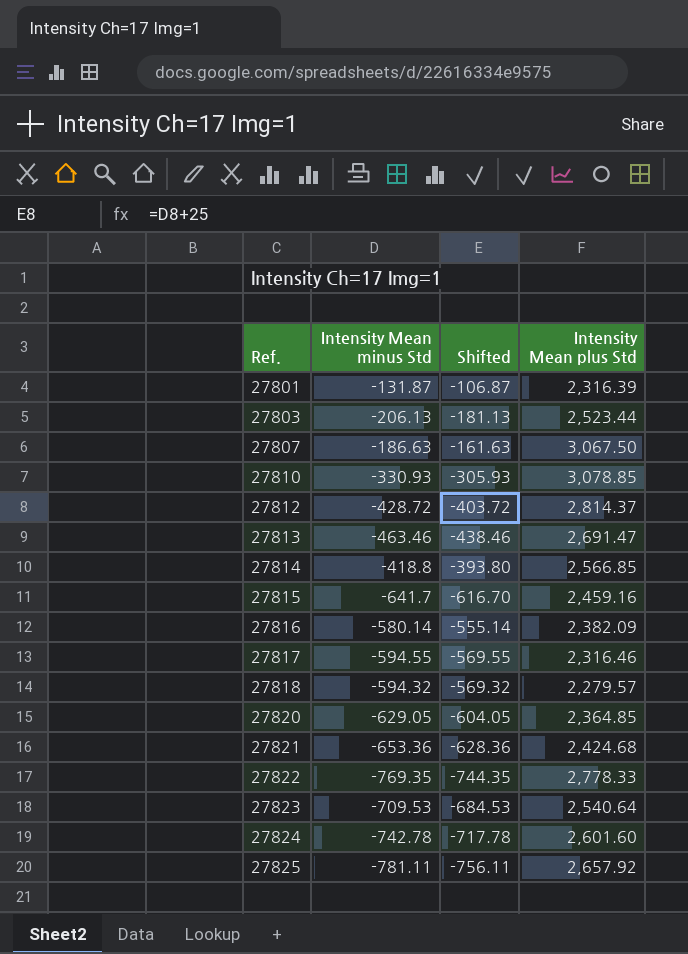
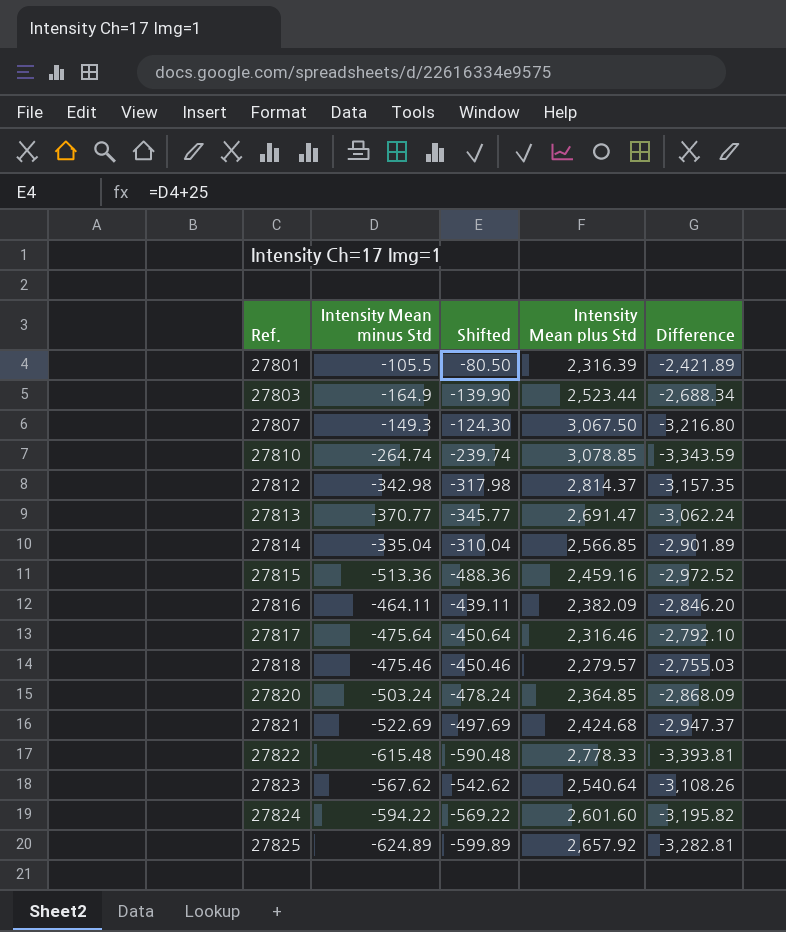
column Difference | formula: none -> [Intensity Mean minus Std] - [Intensity Mean plus Std]
27801 | Intensity Mean minus Std: -131.87 -> -105.5
27801 | Shifted: -106.87 -> -80.50
27803 | Intensity Mean minus Std: -206.13 -> -164.9
27803 | Shifted: -181.13 -> -139.90
27807 | Intensity Mean minus Std: -186.63 -> -149.3
27807 | Shifted: -161.63 -> -124.30
27810 | Intensity Mean minus Std: -330.93 -> -264.74
27810 | Shifted: -305.93 -> -239.74
27812 | Intensity Mean minus Std: -428.72 -> -342.98
27812 | Shifted: -403.72 -> -317.98
27813 | Intensity Mean minus Std: -463.46 -> -370.77
27813 | Shifted: -438.46 -> -345.77
27814 | Intensity Mean minus Std: -418.8 -> -335.04
27814 | Shifted: -393.80 -> -310.04
27815 | Intensity Mean minus Std: -641.7 -> -513.36
27815 | Shifted: -616.70 -> -488.36
27816 | Intensity Mean minus Std: -580.14 -> -464.11
27816 | Shifted: -555.14 -> -439.11
27817 | Intensity Mean minus Std: -594.55 -> -475.64
27817 | Shifted: -569.55 -> -450.64
27818 | Intensity Mean minus Std: -594.32 -> -475.46
27818 | Shifted: -569.32 -> -450.46
27820 | Intensity Mean minus Std: -629.05 -> -503.24
27820 | Shifted: -604.05 -> -478.24
27821 | Intensity Mean minus Std: -653.36 -> -522.69
27821 | Shifted: -628.36 -> -497.69
27822 | Intensity Mean minus Std: -769.35 -> -615.48
27822 | Shifted: -744.35 -> -590.48
27823 | Intensity Mean minus Std: -709.53 -> -567.62
27823 | Shifted: -684.53 -> -542.62
27824 | Intensity Mean minus Std: -742.78 -> -594.22
27824 | Shifted: -717.78 -> -569.22
27825 | Intensity Mean minus Std: -781.11 -> -624.89
27825 | Shifted: -756.11 -> -599.89

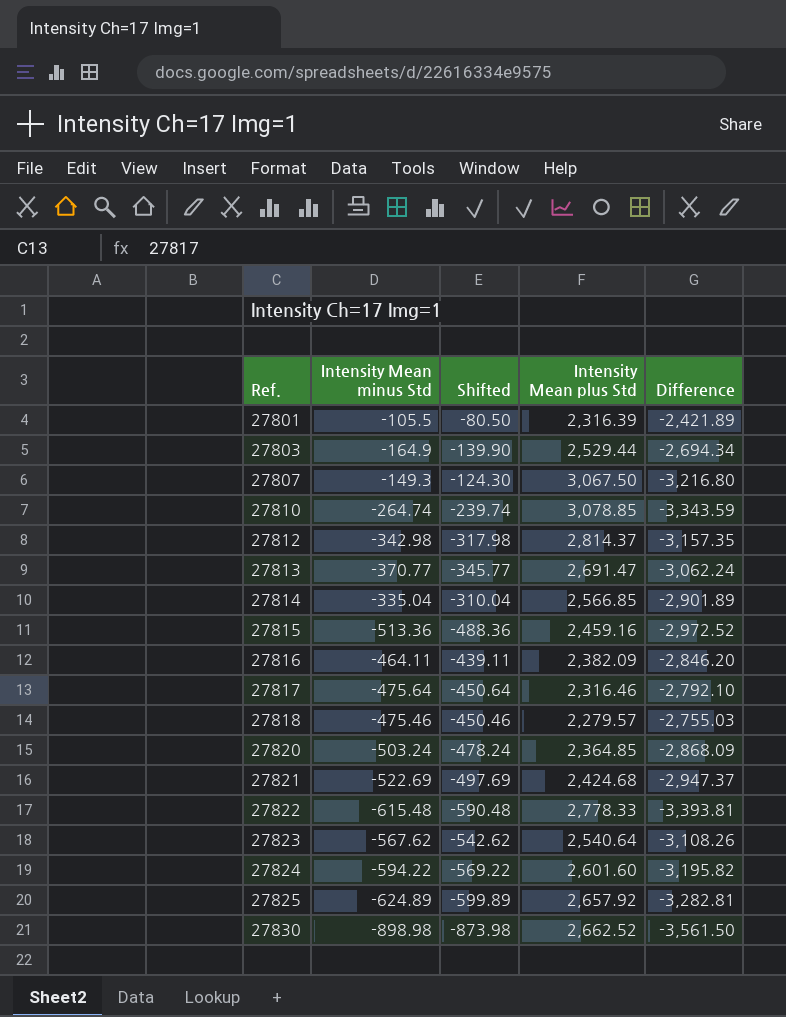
27803 | Intensity Mean plus Std: 2,523.44 -> 2,529.44
27803 | Difference: -2,688.34 -> -2,694.34
row 27830: none -> -898.98 | -873.98 | 2,662.52 | -3,561.50

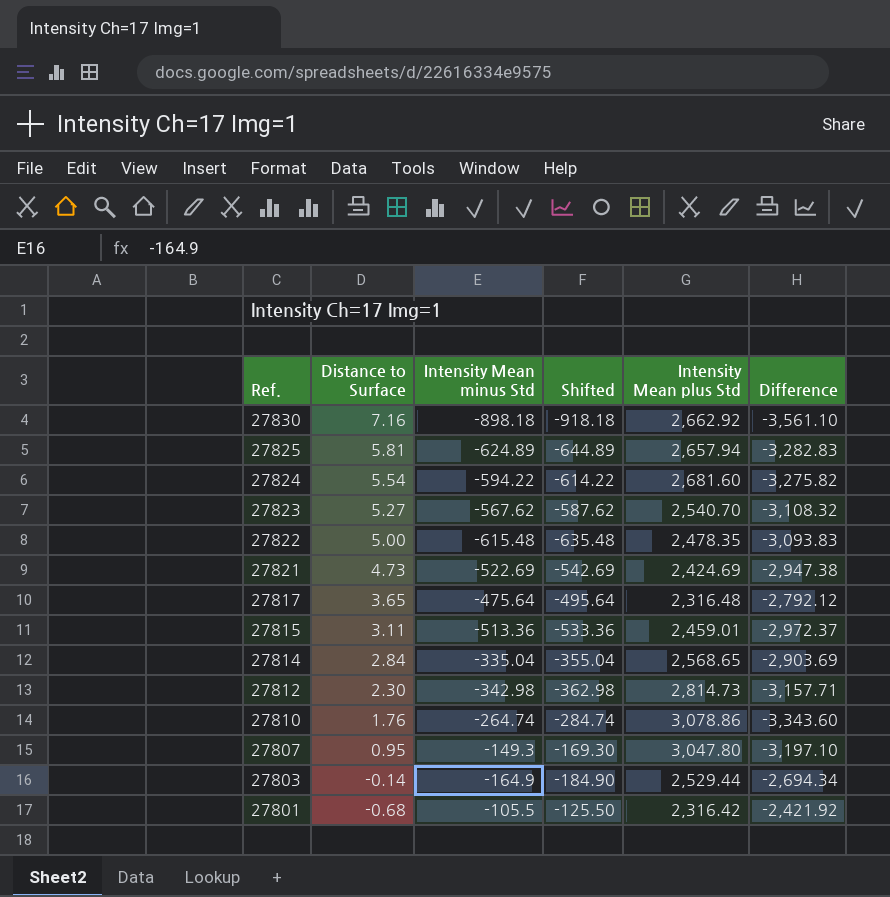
row order: Ref. ascending -> Ref. descending
column Distance to Surface | position: none -> 2
column Shifted | formula: [Intensity Mean minus Std] + 25 -> [Intensity Mean minus Std] - 20
row 27813: -370.77 | -345.77 | 2,691.47 | -3,062.24 -> none
row 27816: -464.11 | -439.11 | 2,382.09 | -2,846.20 -> none
row 27818: -475.46 | -450.46 | 2,279.57 | -2,755.03 -> none
row 27820: -503.24 | -478.24 | 2,364.85 | -2,868.09 -> none
27830 | Intensity Mean minus Std: -898.98 -> -898.18
27830 | Intensity Mean plus Std: 2,662.52 -> 2,662.92
27830 | Difference: -3,561.50 -> -3,561.10
27825 | Intensity Mean plus Std: 2,657.92 -> 2,657.94
27825 | Difference: -3,282.81 -> -3,282.83
27824 | Intensity Mean plus Std: 2,601.60 -> 2,681.60
27824 | Difference: -3,195.82 -> -3,275.82
27823 | Intensity Mean plus Std: 2,540.64 -> 2,540.70
27823 | Difference: -3,108.26 -> -3,108.32
27822 | Intensity Mean plus Std: 2,778.33 -> 2,478.35
27822 | Difference: -3,393.81 -> -3,093.83
27821 | Intensity Mean plus Std: 2,424.68 -> 2,424.69
27821 | Difference: -2,947.37 -> -2,947.38
27817 | Intensity Mean plus Std: 2,316.46 -> 2,316.48
27817 | Difference: -2,792.10 -> -2,792.12
27815 | Intensity Mean plus Std: 2,459.16 -> 2,459.01
27815 | Difference: -2,972.52 -> -2,972.37
27814 | Intensity Mean plus Std: 2,566.85 -> 2,568.65
27814 | Difference: -2,901.89 -> -2,903.69
27812 | Intensity Mean plus Std: 2,814.37 -> 2,814.73
27812 | Difference: -3,157.35 -> -3,157.71
27810 | Intensity Mean plus Std: 3,078.85 -> 3,078.86
27810 | Difference: -3,343.59 -> -3,343.60
27807 | Intensity Mean plus Std: 3,067.50 -> 3,047.80
27807 | Difference: -3,216.80 -> -3,197.10
27801 | Intensity Mean plus Std: 2,316.39 -> 2,316.42
27801 | Difference: -2,421.89 -> -2,421.92

